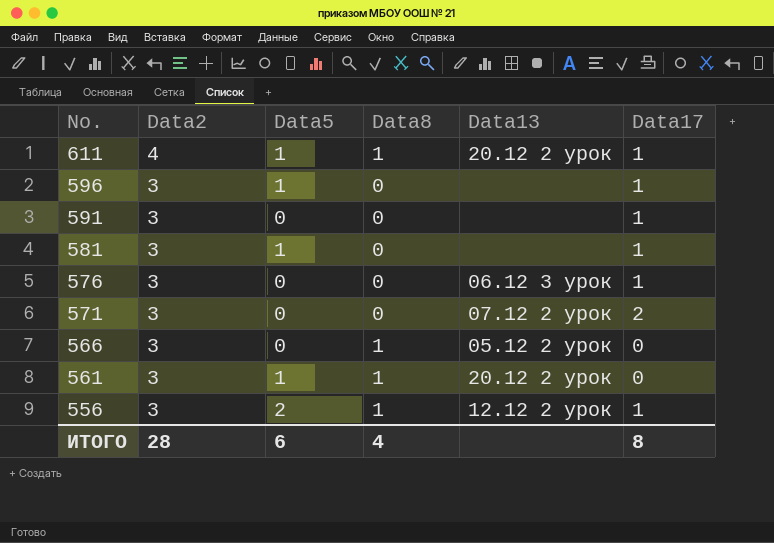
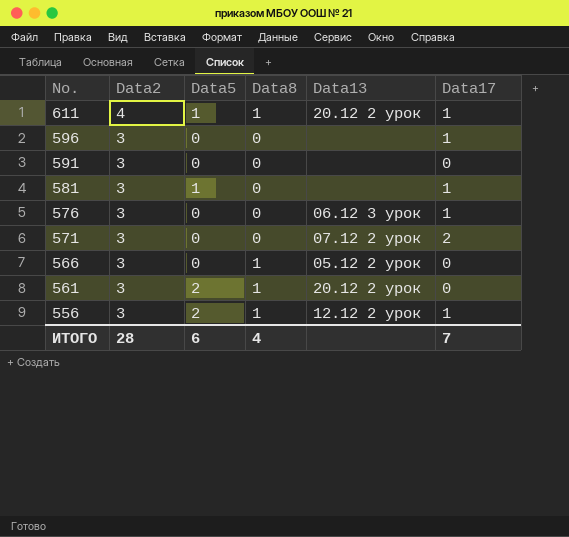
596 | Data5: 1 -> 0
591 | Data17: 1 -> 0
561 | Data5: 1 -> 2
ИТОГО | Data17: 8 -> 7

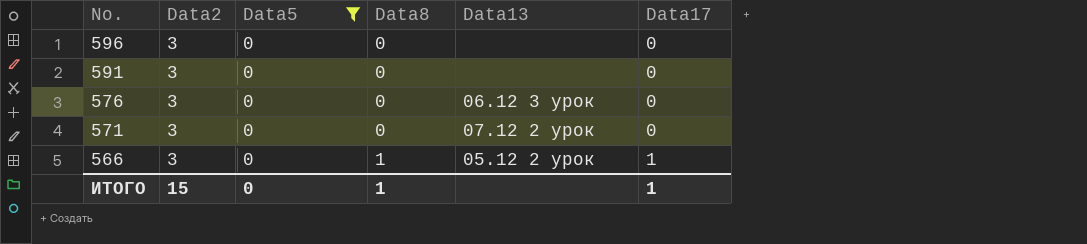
filter: none -> Data5 = 0
596 | Data17: 1 -> 0
576 | Data17: 1 -> 0
571 | Data17: 2 -> 0
566 | Data17: 0 -> 1
ИТОГО | Data2: 28 -> 15
ИТОГО | Data5: 6 -> 0
ИТОГО | Data8: 4 -> 1
ИТОГО | Data17: 7 -> 1

